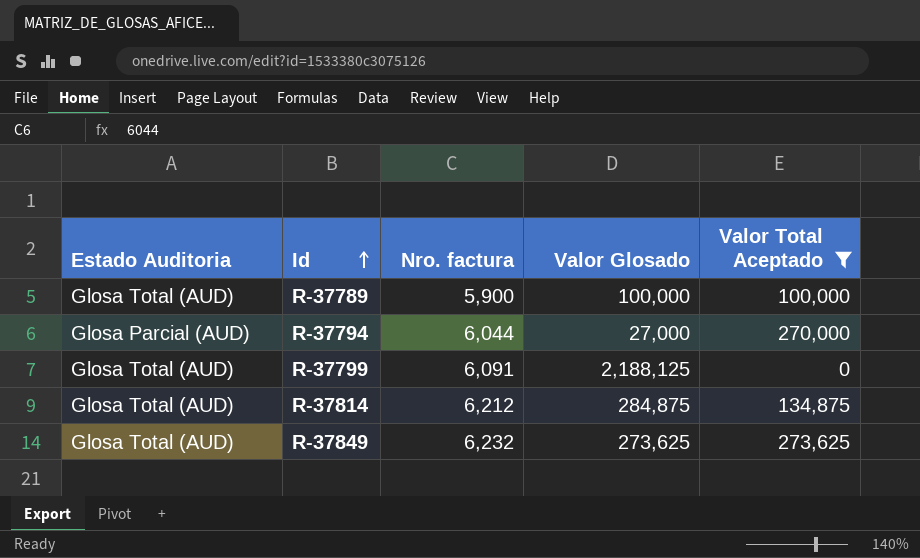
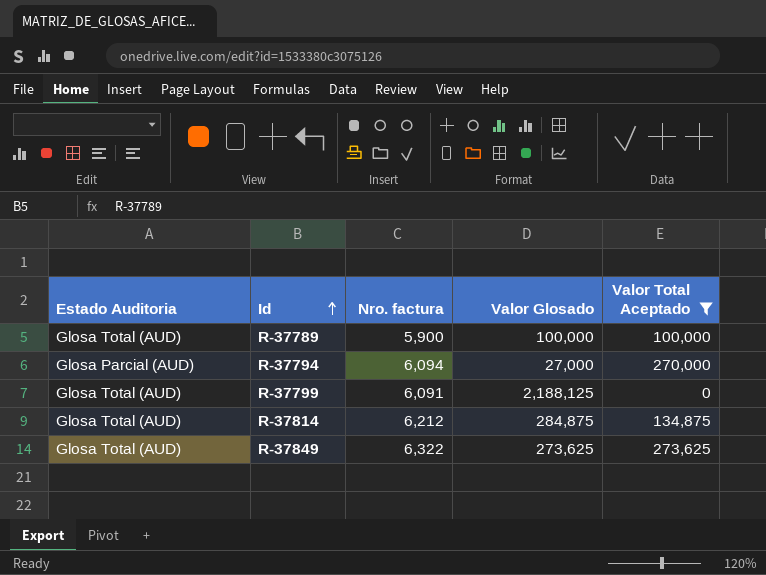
R-37794 | Nro. factura: 6,044 -> 6,094
R-37849 | Nro. factura: 6,232 -> 6,322

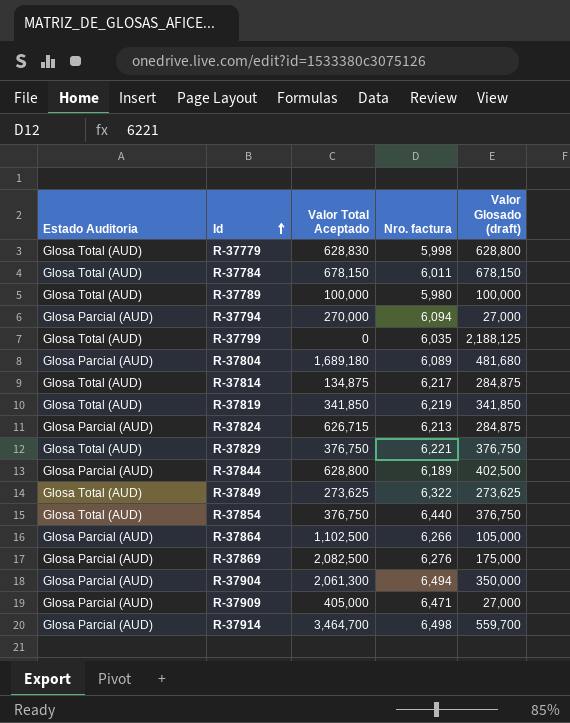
filter: Valor Total Aceptado <= 273,625 -> none
column Valor Total Aceptado | position: 5 -> 3
column name: Valor Glosado -> Valor Glosado (draft)
R-37789 | Nro. factura: 5,900 -> 5,980
R-37799 | Nro. factura: 6,091 -> 6,035
R-37814 | Nro. factura: 6,212 -> 6,217

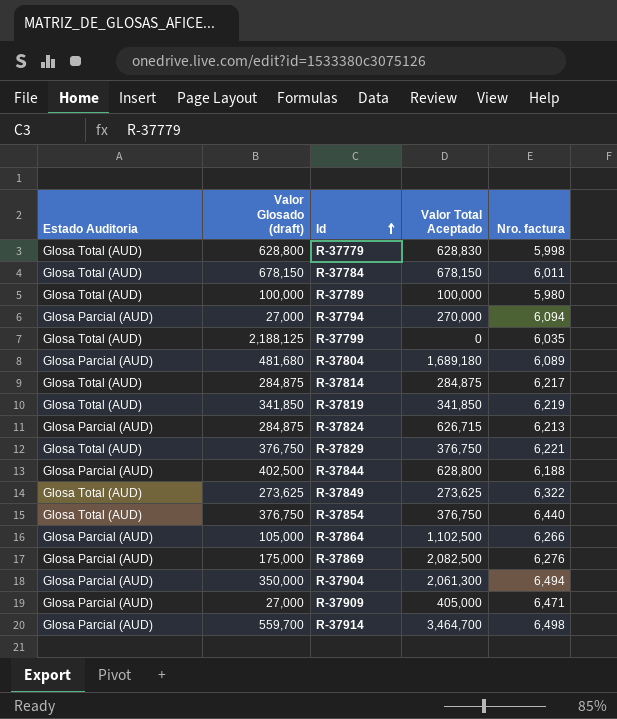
column Valor Glosado (draft) | position: 5 -> 2
R-37814 | Valor Total Aceptado: 134,875 -> 284,875
R-37844 | Nro. factura: 6,189 -> 6,188

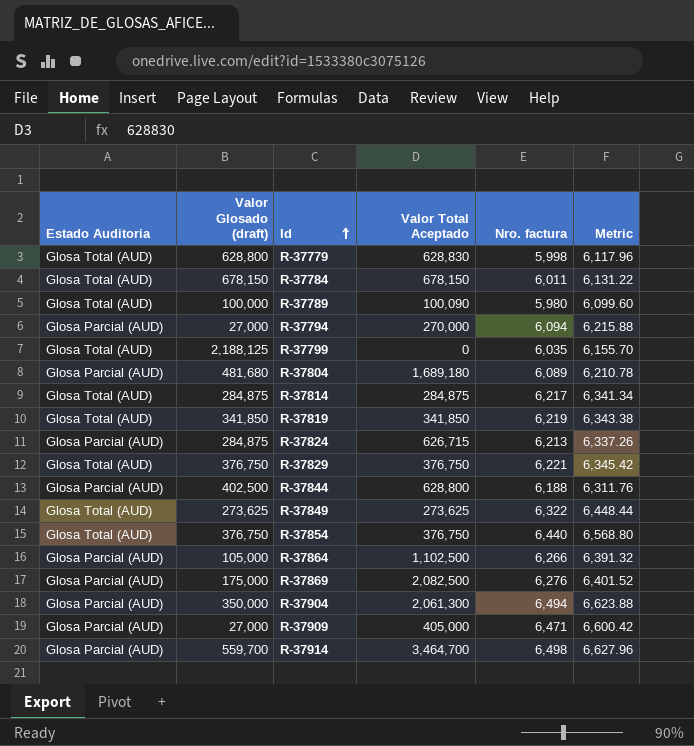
column Metric | formula: none -> [Nro. factura] * 1.02
R-37789 | Valor Total Aceptado: 100,000 -> 100,090

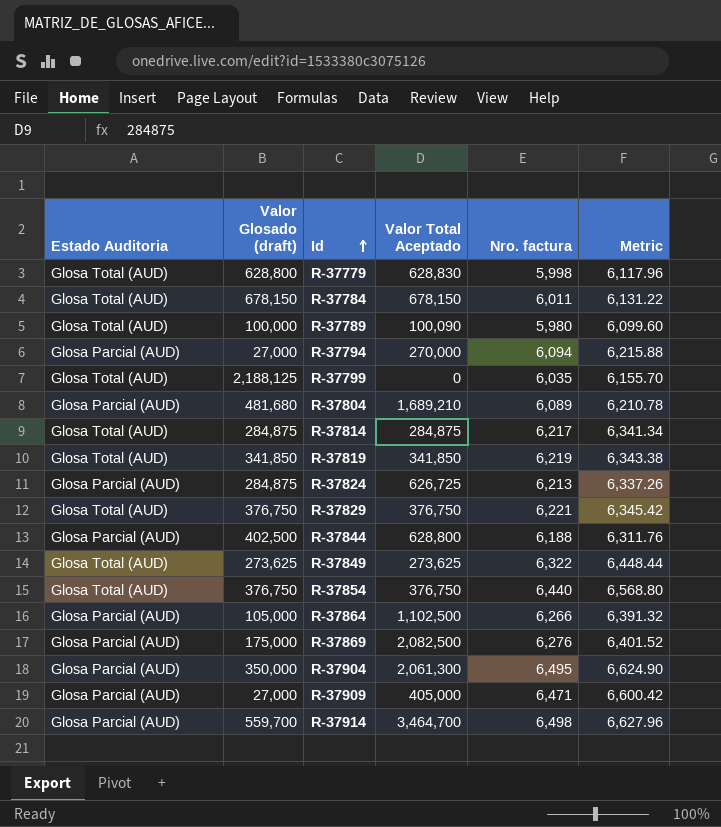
R-37804 | Valor Total Aceptado: 1,689,180 -> 1,689,210
R-37824 | Valor Total Aceptado: 626,715 -> 626,725
R-37904 | Nro. factura: 6,494 -> 6,495
R-37904 | Metric: 6,623.88 -> 6,624.90

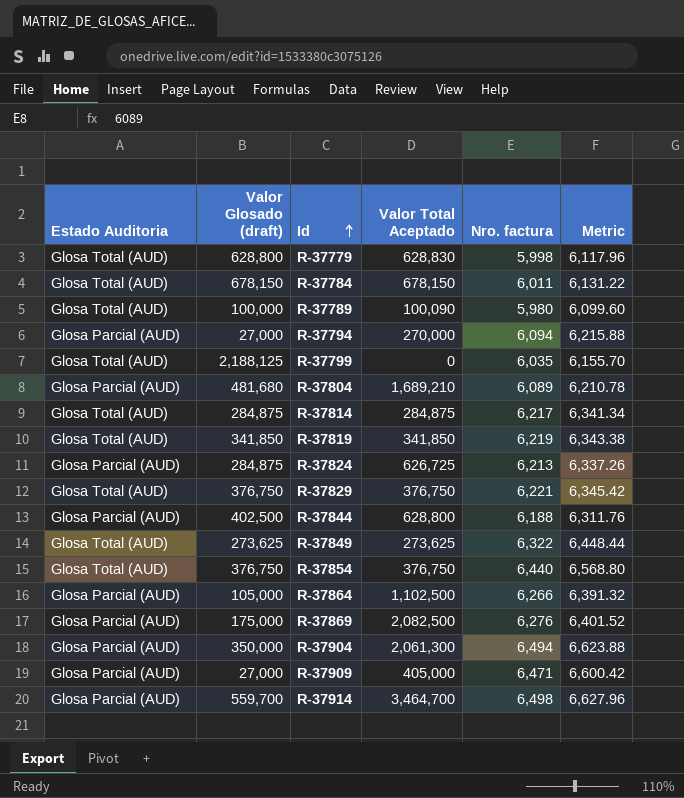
R-37904 | Nro. factura: 6,495 -> 6,494
R-37904 | Metric: 6,624.90 -> 6,623.88

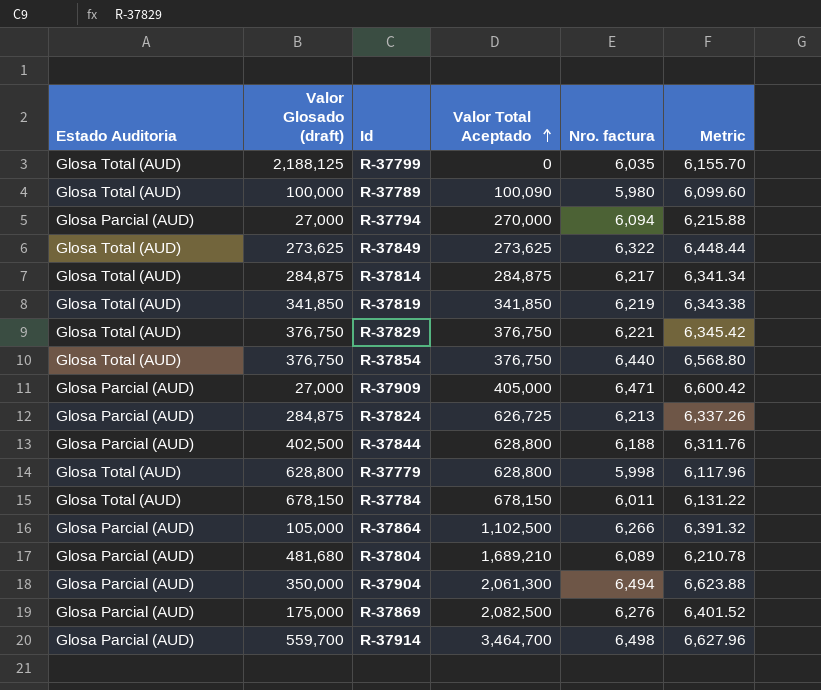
row order: Id ascending -> Valor Total Aceptado ascending
R-37779 | Valor Total Aceptado: 628,830 -> 628,800

